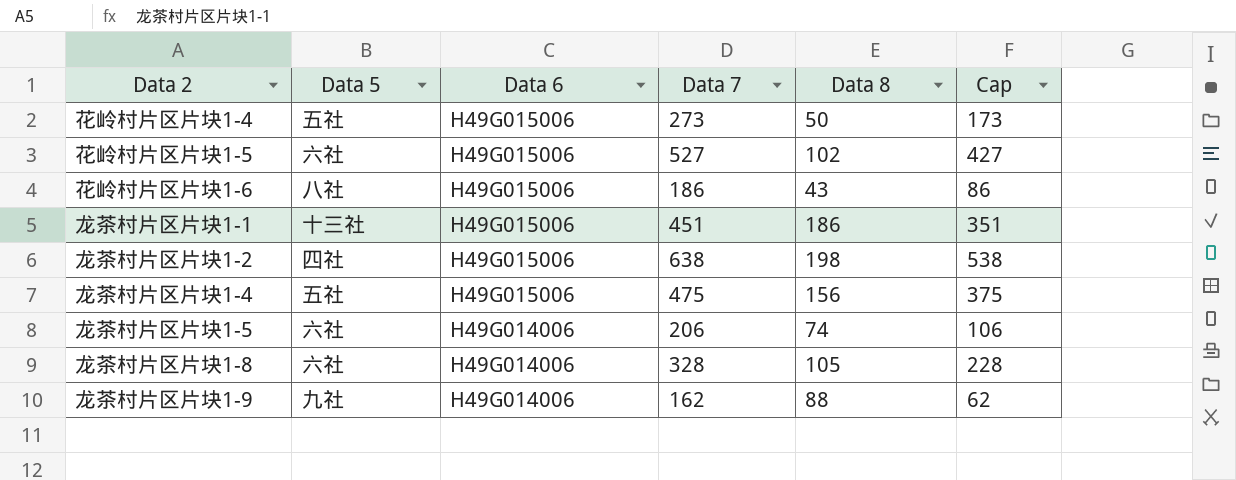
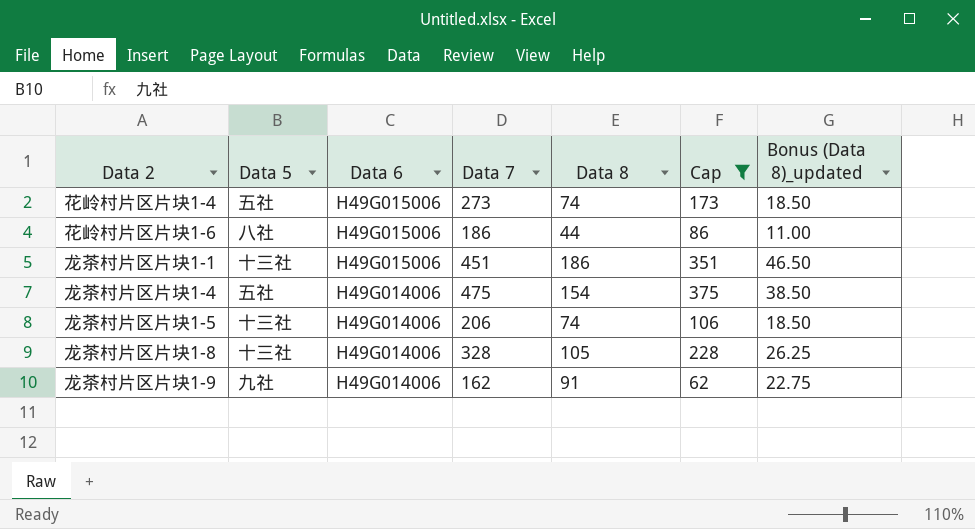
filter: none -> Cap <= 375
column Bonus (Data 8)_updated | formula: none -> [Data 8] * 0.25
花岭村片区片块1-4 | Data 8: 50 -> 74
花岭村片区片块1-6 | Data 8: 43 -> 44
龙茶村片区片块1-4 | Data 6: H49G015006 -> H49G014006
龙茶村片区片块1-4 | Data 8: 156 -> 154
龙茶村片区片块1-5 | Data 5: 六社 -> 十三社
龙茶村片区片块1-8 | Data 5: 六社 -> 十三社
龙茶村片区片块1-9 | Data 8: 88 -> 91

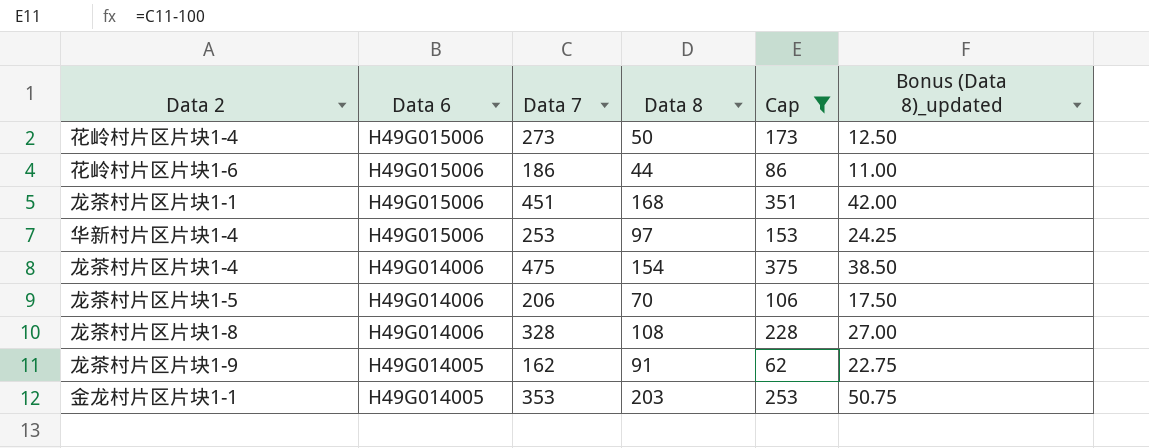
column Data 5 | position: 2 -> none
花岭村片区片块1-4 | Data 8: 74 -> 50
花岭村片区片块1-4 | Bonus (Data 8)_updated: 18.50 -> 12.50
龙茶村片区片块1-1 | Data 8: 186 -> 168
龙茶村片区片块1-1 | Bonus (Data 8)_updated: 46.50 -> 42.00
row 华新村片区片块1-4: none -> H49G015006 | 253 | 97 | 153 | 24.25
龙茶村片区片块1-5 | Data 8: 74 -> 70
龙茶村片区片块1-5 | Bonus (Data 8)_updated: 18.50 -> 17.50
龙茶村片区片块1-8 | Data 8: 105 -> 108
龙茶村片区片块1-8 | Bonus (Data 8)_updated: 26.25 -> 27.00
龙茶村片区片块1-9 | Data 6: H49G014006 -> H49G014005
row 金龙村片区片块1-1: none -> H49G014005 | 353 | 203 | 253 | 50.75

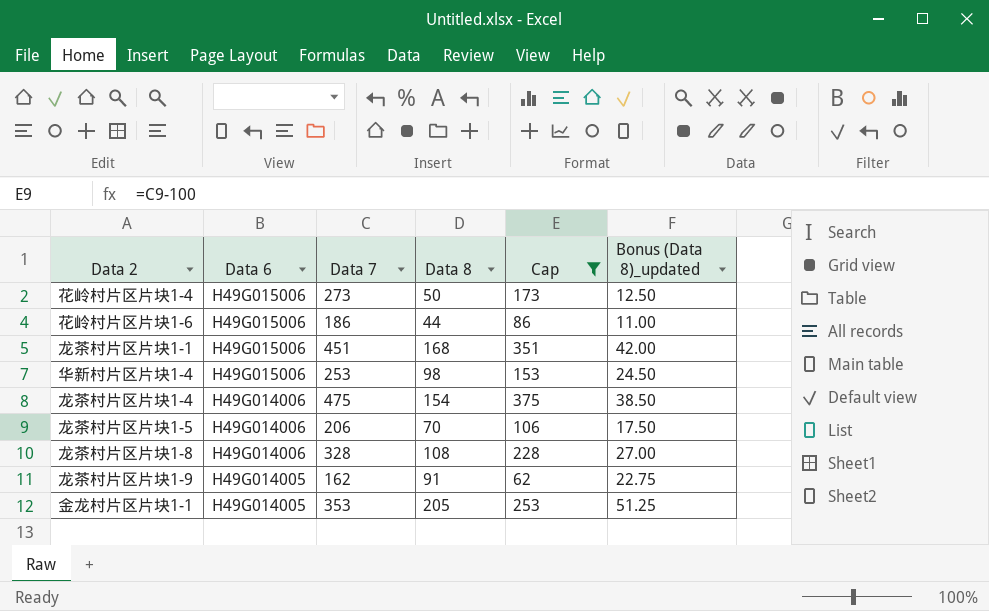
华新村片区片块1-4 | Data 8: 97 -> 98
华新村片区片块1-4 | Bonus (Data 8)_updated: 24.25 -> 24.50
金龙村片区片块1-1 | Data 8: 203 -> 205
金龙村片区片块1-1 | Bonus (Data 8)_updated: 50.75 -> 51.25

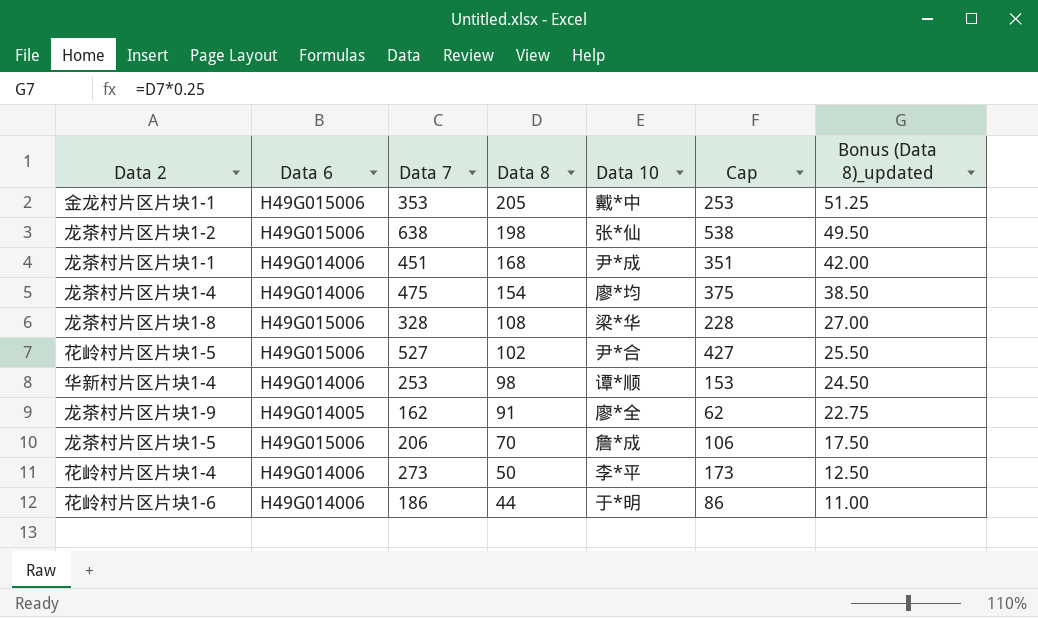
filter: Cap <= 375 -> none
row order: Data 6 descending -> Data 8 descending
column Data 10 | position: none -> 5
金龙村片区片块1-1 | Data 6: H49G014005 -> H49G015006
龙茶村片区片块1-1 | Data 6: H49G015006 -> H49G014006
龙茶村片区片块1-8 | Data 6: H49G014006 -> H49G015006
华新村片区片块1-4 | Data 6: H49G015006 -> H49G014006
龙茶村片区片块1-5 | Data 6: H49G014006 -> H49G015006
花岭村片区片块1-4 | Data 6: H49G015006 -> H49G014006
花岭村片区片块1-6 | Data 6: H49G015006 -> H49G014006

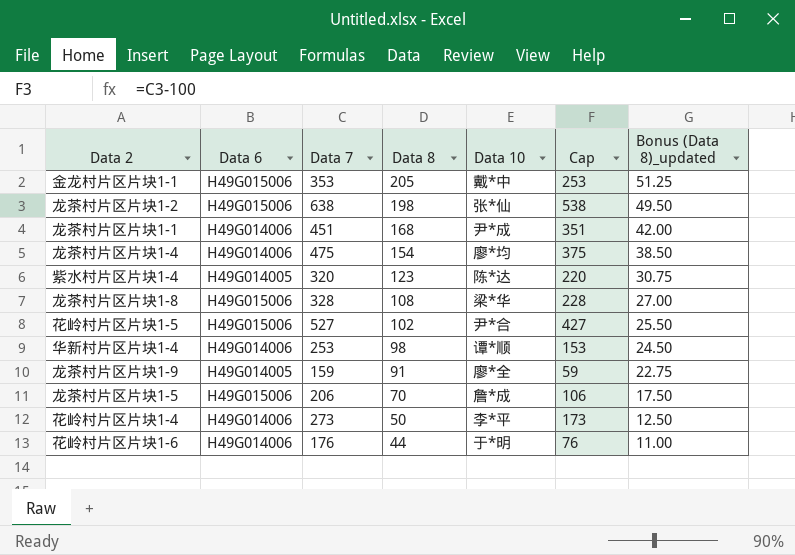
row 紫水村片区片块1-4: none -> H49G014005 | 320 | 123 | 陈*达 | 220 | 30.75
龙茶村片区片块1-9 | Data 7: 162 -> 159
龙茶村片区片块1-9 | Cap: 62 -> 59
花岭村片区片块1-6 | Data 7: 186 -> 176
花岭村片区片块1-6 | Cap: 86 -> 76

